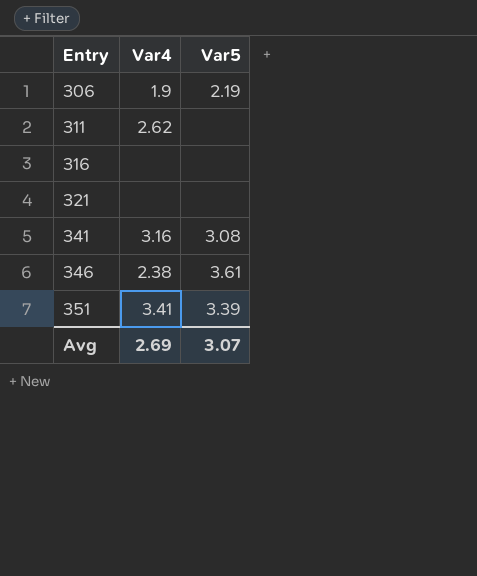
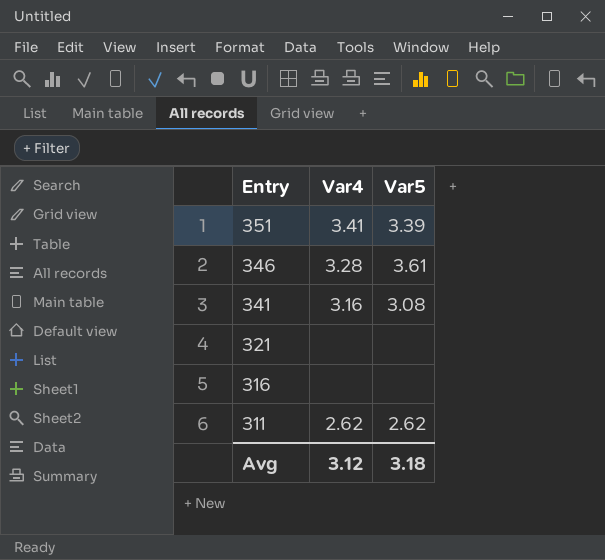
row order: Entry ascending -> Entry descending
row 306: 1.9 | 2.19 -> none
346 | Var4: 2.38 -> 3.28
311 | Var5: none -> 2.62
Avg | Var4: 2.69 -> 3.12
Avg | Var5: 3.07 -> 3.18

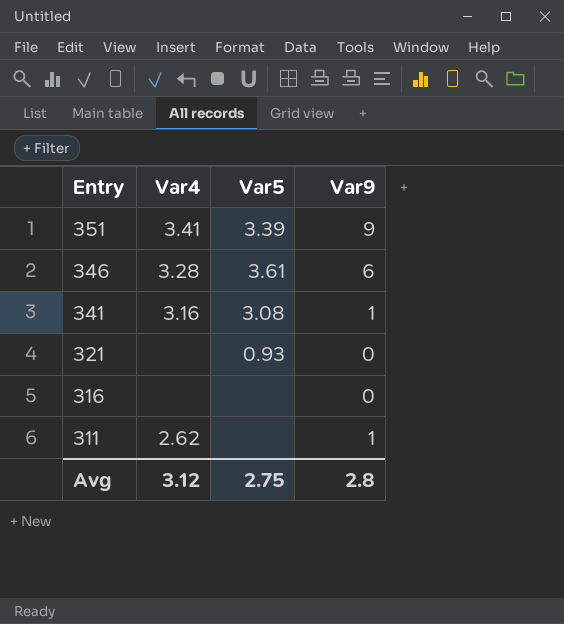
column Var9 | position: none -> 4
321 | Var5: none -> 0.93
311 | Var5: 2.62 -> none
Avg | Var5: 3.18 -> 2.75

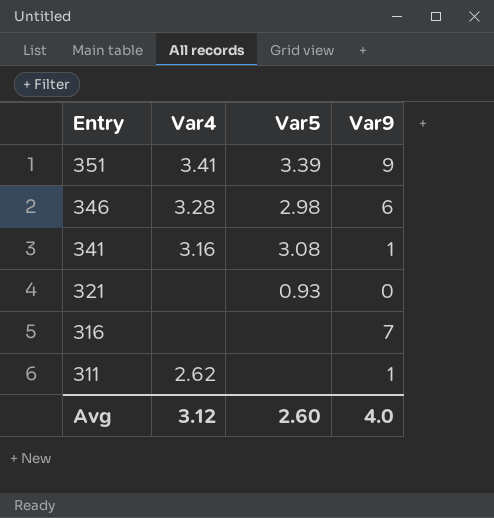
346 | Var5: 3.61 -> 2.98
316 | Var9: 0 -> 7
Avg | Var5: 2.75 -> 2.60
Avg | Var9: 2.8 -> 4.0

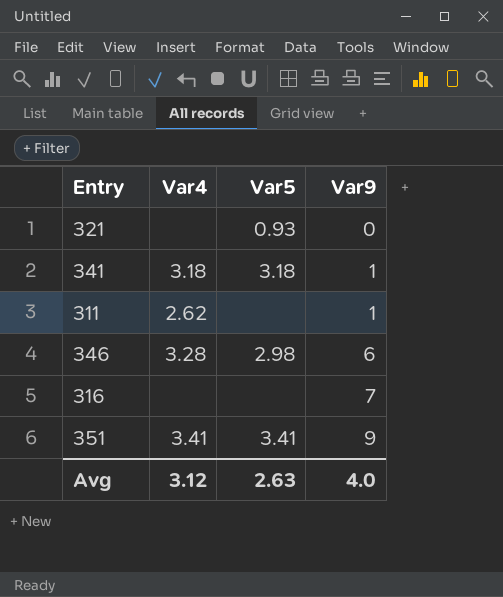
row order: Entry descending -> Var9 ascending
341 | Var4: 3.16 -> 3.18
341 | Var5: 3.08 -> 3.18
351 | Var5: 3.39 -> 3.41
Avg | Var5: 2.60 -> 2.63

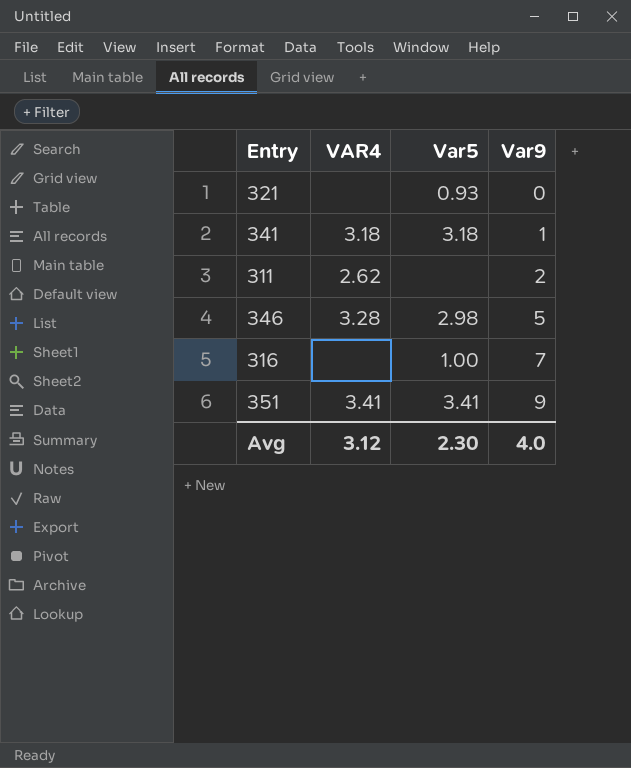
column name: Var4 -> VAR4
311 | Var9: 1 -> 2
346 | Var9: 6 -> 5
316 | Var5: none -> 1.00
Avg | Var5: 2.63 -> 2.30

